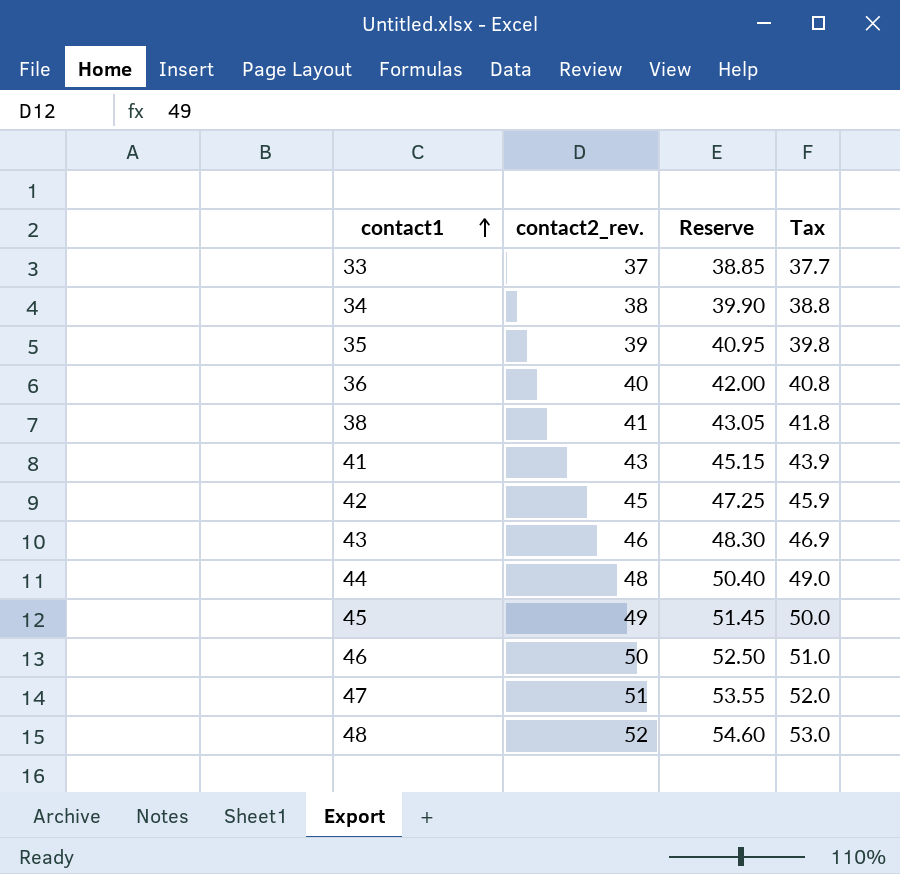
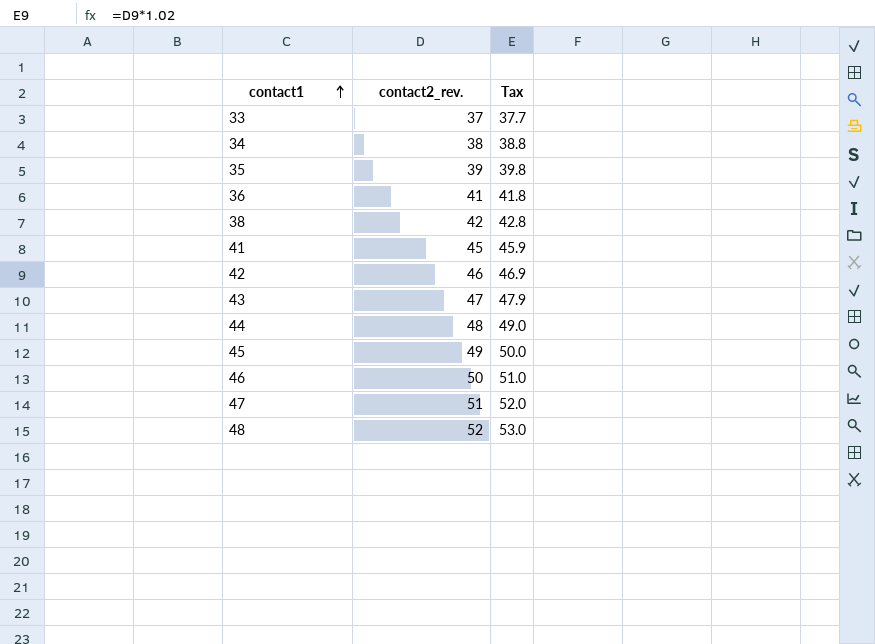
column Reserve | formula: [contact2_rev.] * 1.05 -> none
36 | contact2_rev.: 40 -> 41
36 | Tax: 40.8 -> 41.8
38 | contact2_rev.: 41 -> 42
38 | Tax: 41.8 -> 42.8
41 | contact2_rev.: 43 -> 45
41 | Tax: 43.9 -> 45.9
42 | contact2_rev.: 45 -> 46
42 | Tax: 45.9 -> 46.9
43 | contact2_rev.: 46 -> 47
43 | Tax: 46.9 -> 47.9

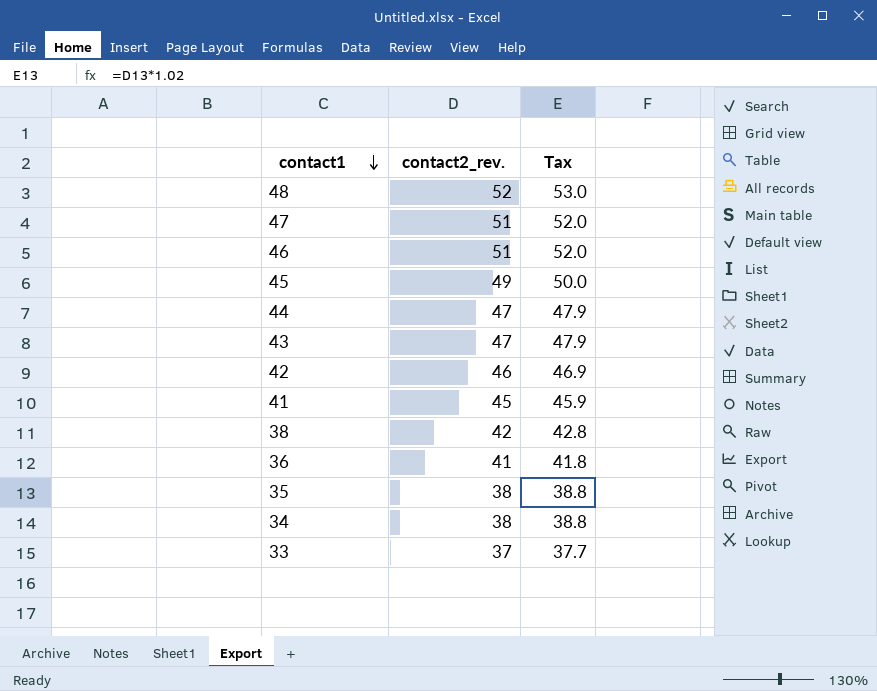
row order: contact1 ascending -> contact1 descending
46 | contact2_rev.: 50 -> 51
46 | Tax: 51.0 -> 52.0
44 | contact2_rev.: 48 -> 47
44 | Tax: 49.0 -> 47.9
35 | contact2_rev.: 39 -> 38
35 | Tax: 39.8 -> 38.8

